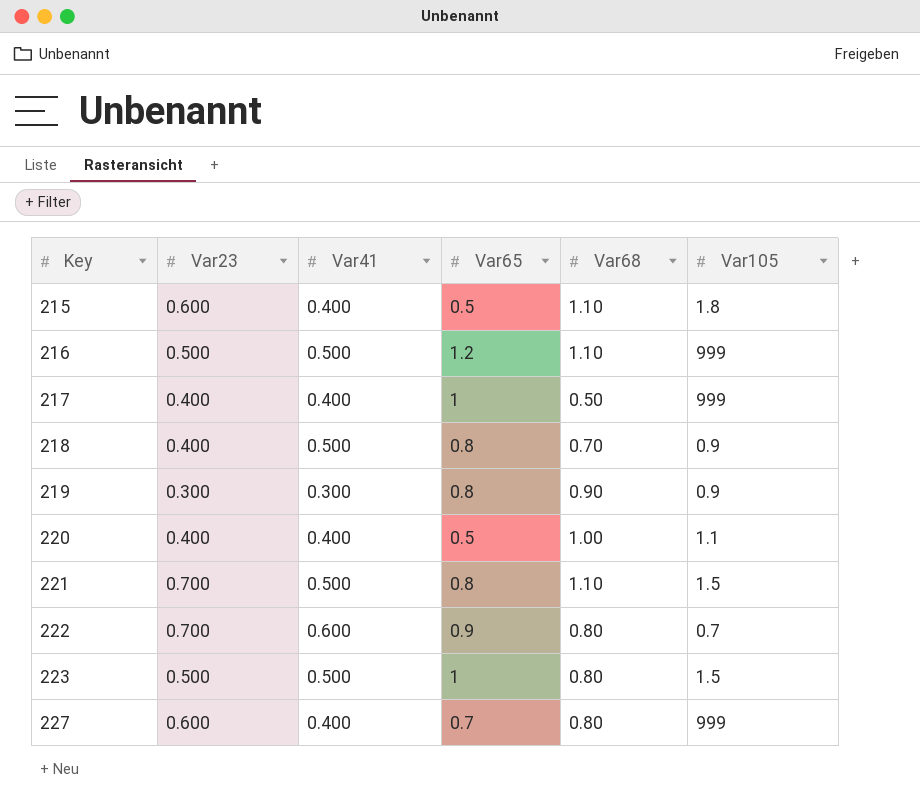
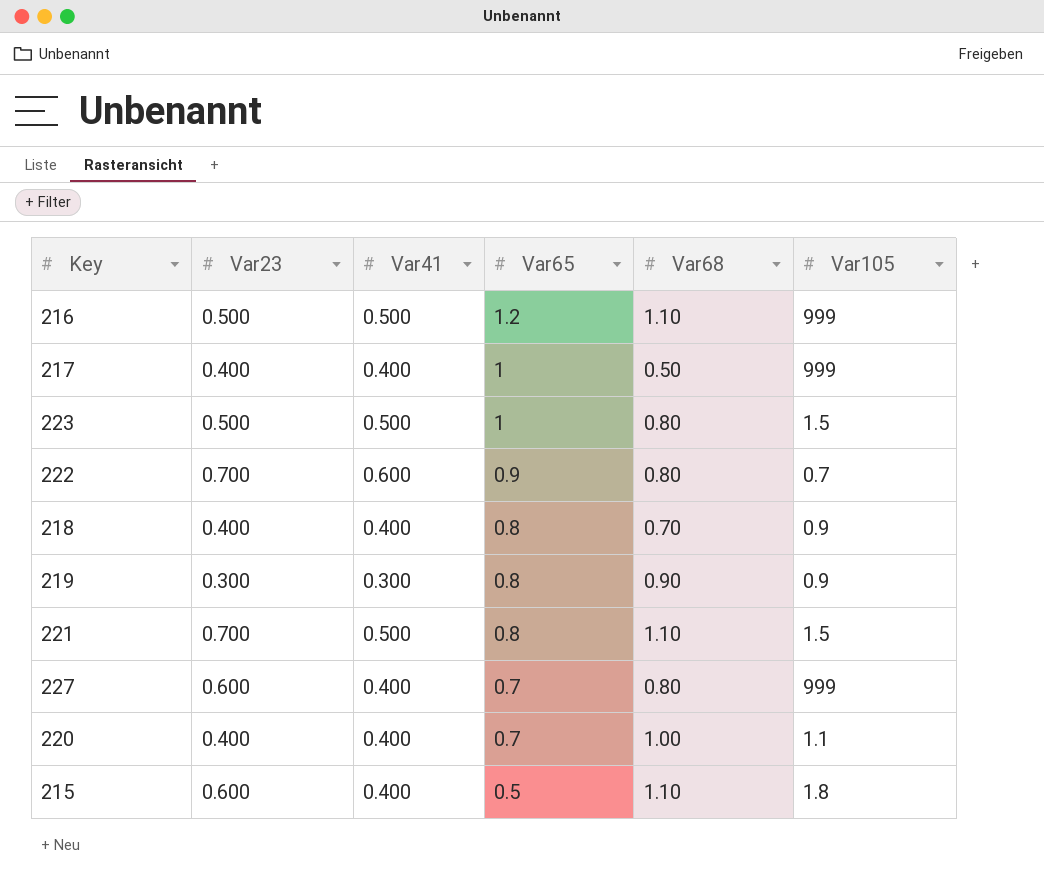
row order: Key ascending -> Var65 descending
218 | Var41: 0.500 -> 0.400
220 | Var65: 0.5 -> 0.7

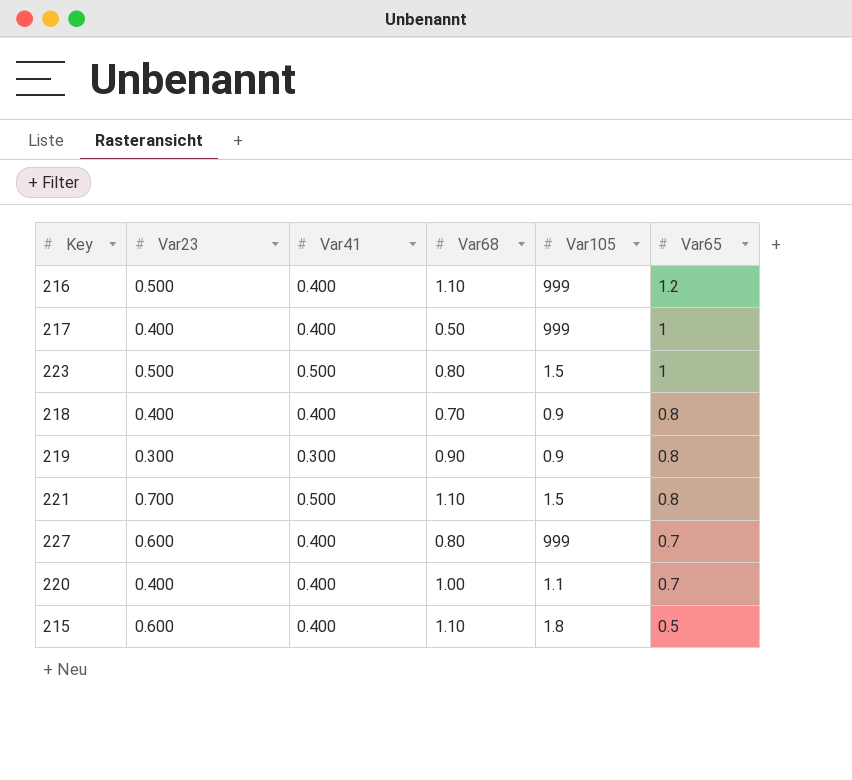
column Var65 | position: 4 -> 6
row 222: 0.700 | 0.600 | 0.9 | 0.80 | 0.7 -> none
216 | Var41: 0.500 -> 0.400

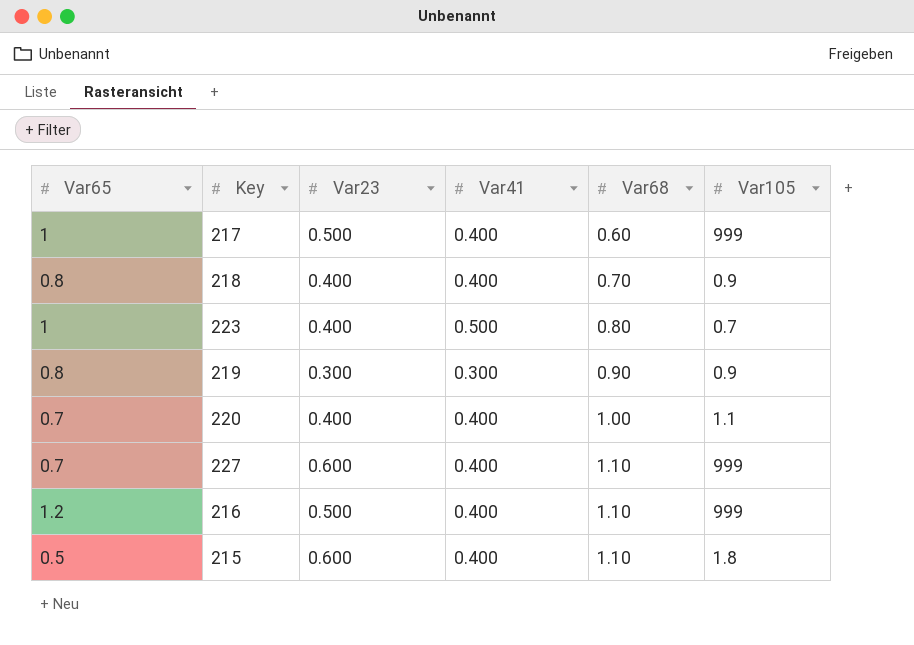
row order: Var65 descending -> Var68 ascending
column Var65 | position: 6 -> 1
row 221: 0.700 | 0.500 | 1.10 | 1.5 | 0.8 -> none
217 | Var23: 0.400 -> 0.500
217 | Var68: 0.50 -> 0.60
223 | Var23: 0.500 -> 0.400
223 | Var105: 1.5 -> 0.7
227 | Var68: 0.80 -> 1.10

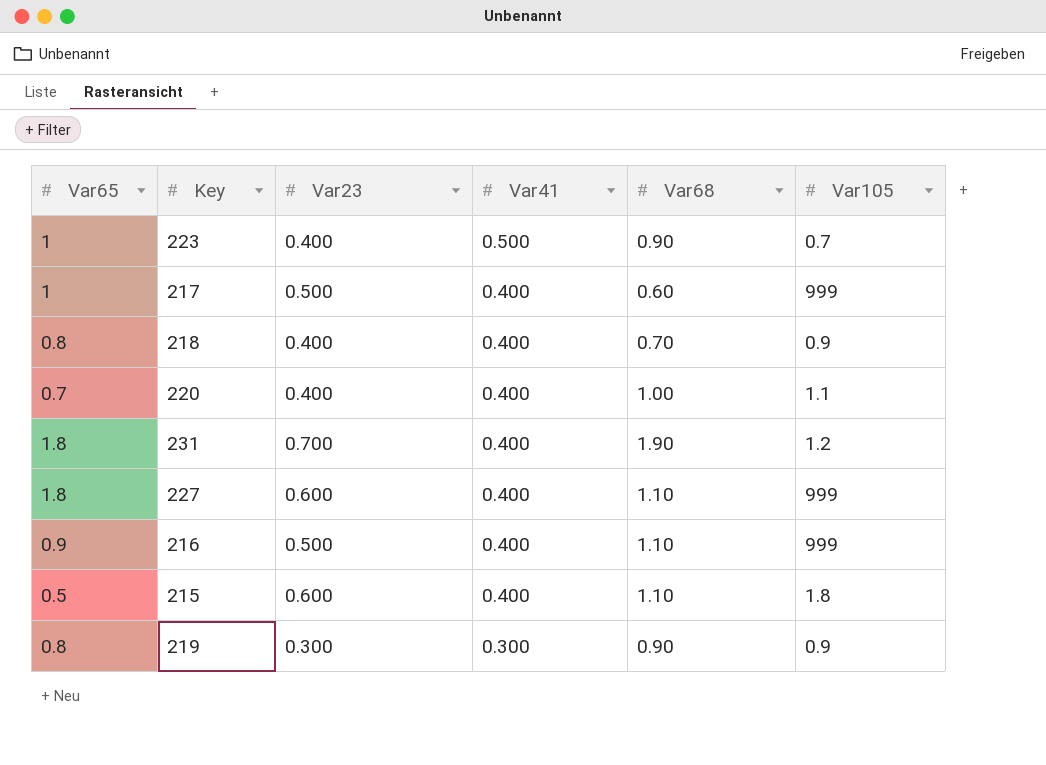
row order: Var68 ascending -> Var41 descending
223 | Var68: 0.80 -> 0.90
row 231: none -> 1.8 | 0.700 | 0.400 | 1.90 | 1.2
227 | Var65: 0.7 -> 1.8
216 | Var65: 1.2 -> 0.9

